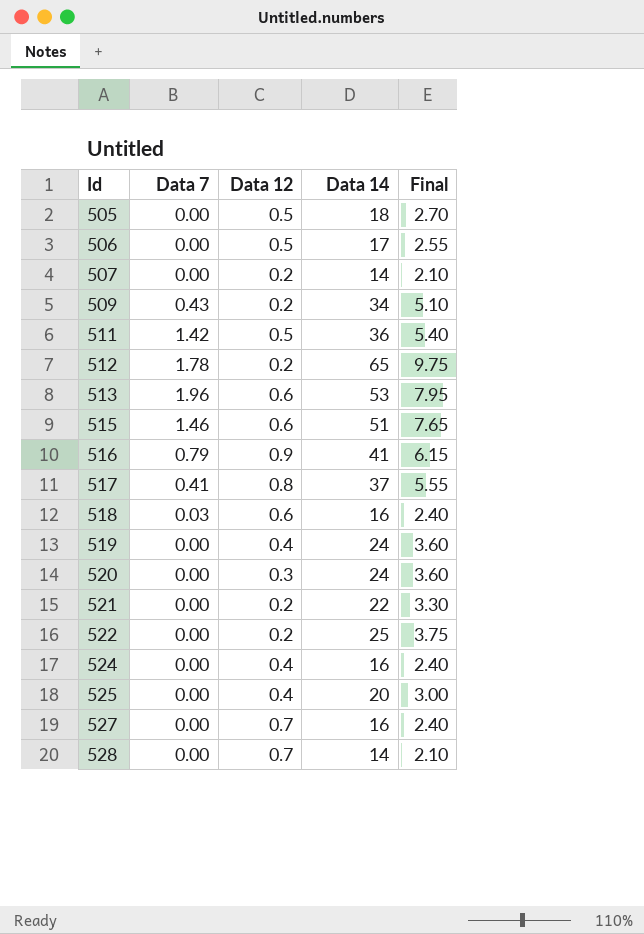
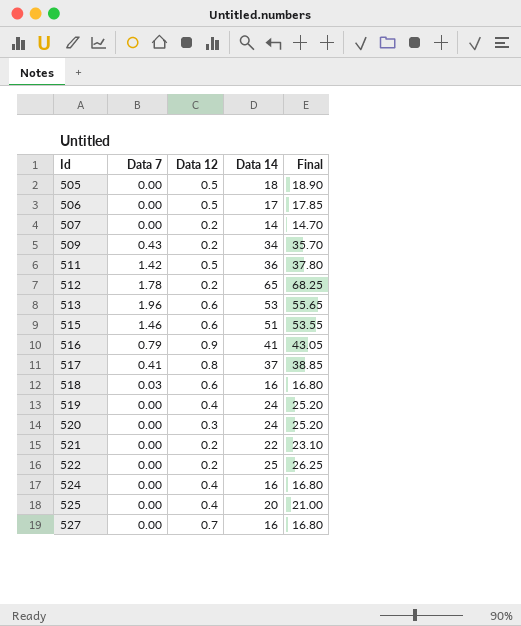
column Final | formula: [Data 14] * 0.15 -> [Data 14] * 1.05
row 528: 0.00 | 0.7 | 14 | 2.10 -> none

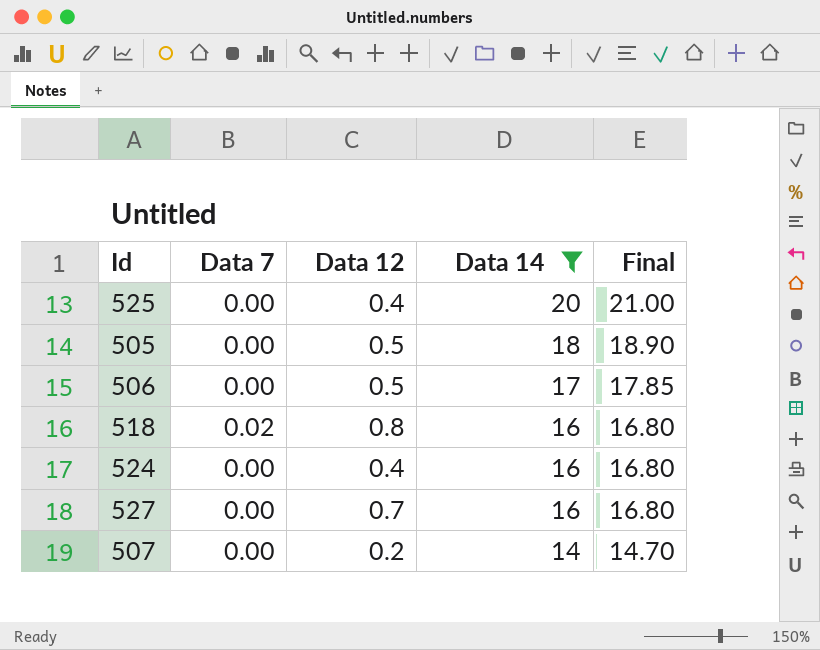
filter: none -> Data 14 <= 20
row order: Id ascending -> Data 14 descending
518 | Data 7: 0.03 -> 0.02
518 | Data 12: 0.6 -> 0.8

